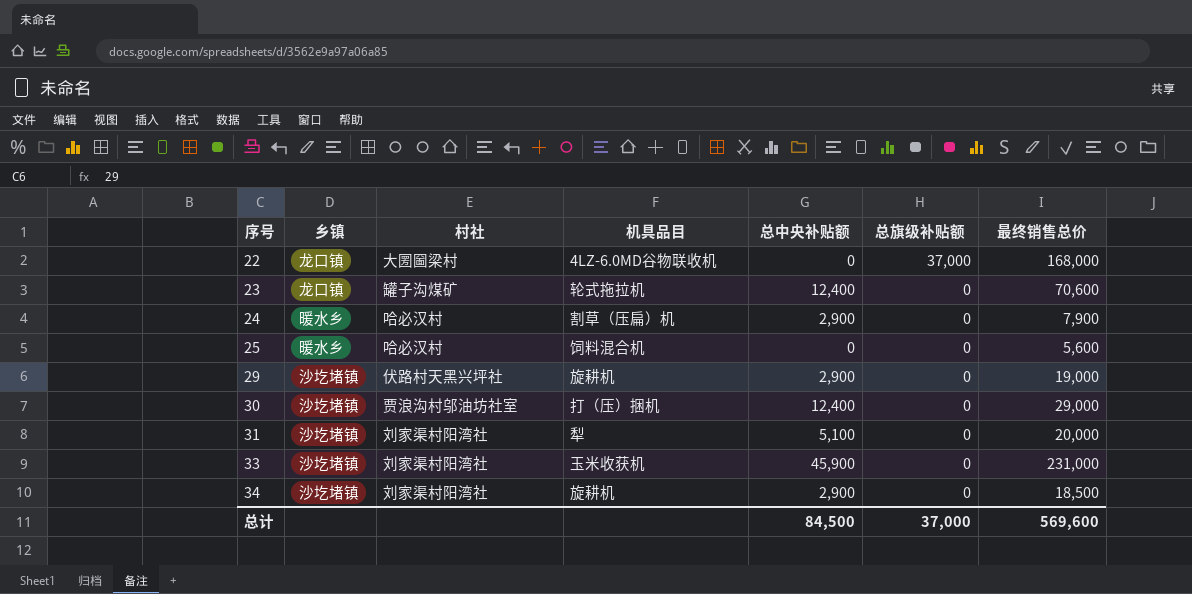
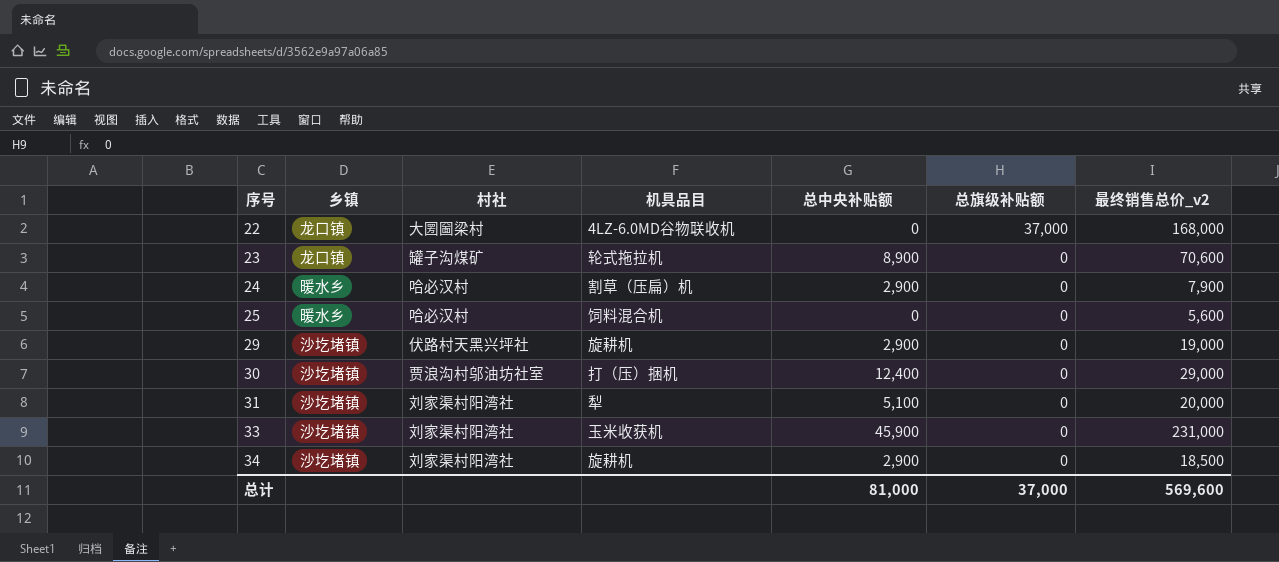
column name: 最终销售总价 -> 最终销售总价_v2
23 | 总中央补贴额: 12,400 -> 8,900
总计 | 总中央补贴额: 84,500 -> 81,000

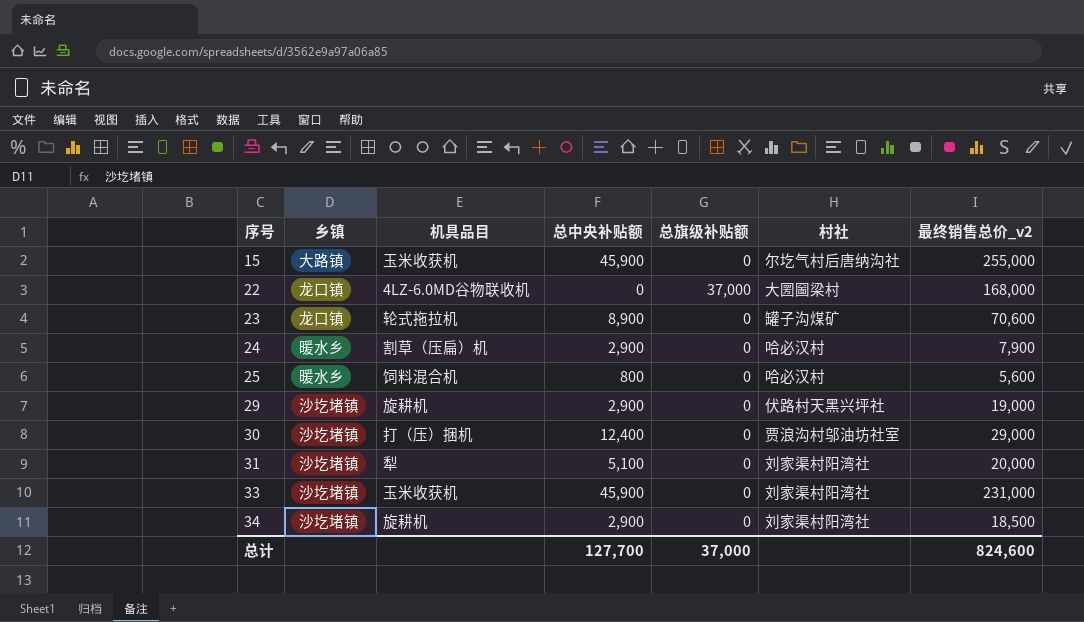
column 村社 | position: 3 -> 6
row 15: none -> 大路镇 | 玉米收获机 | 45,900 | 0 | 尔圪气村后唐纳沟社 | 255,000
25 | 总中央补贴额: 0 -> 800
总计 | 总中央补贴额: 81,000 -> 127,700
总计 | 最终销售总价_v2: 569,600 -> 824,600

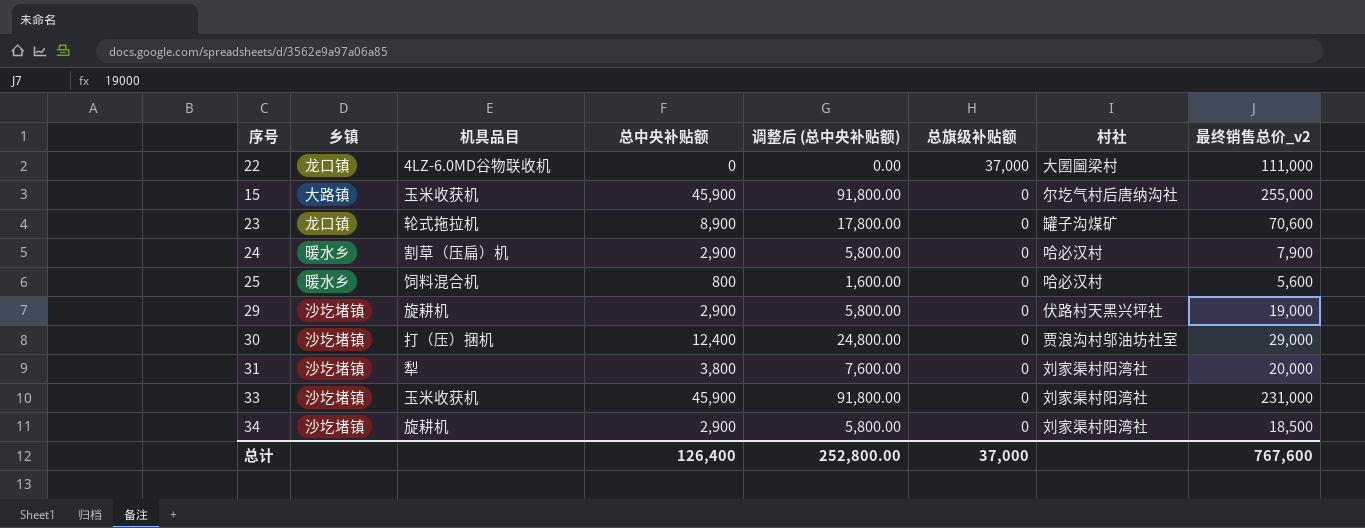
row order: 序号 ascending -> 总旗级补贴额 descending
column 调整后 (总中央补贴额) | formula: none -> [总中央补贴额] * 2
22 | 最终销售总价_v2: 168,000 -> 111,000
31 | 总中央补贴额: 5,100 -> 3,800
总计 | 总中央补贴额: 127,700 -> 126,400
总计 | 最终销售总价_v2: 824,600 -> 767,600

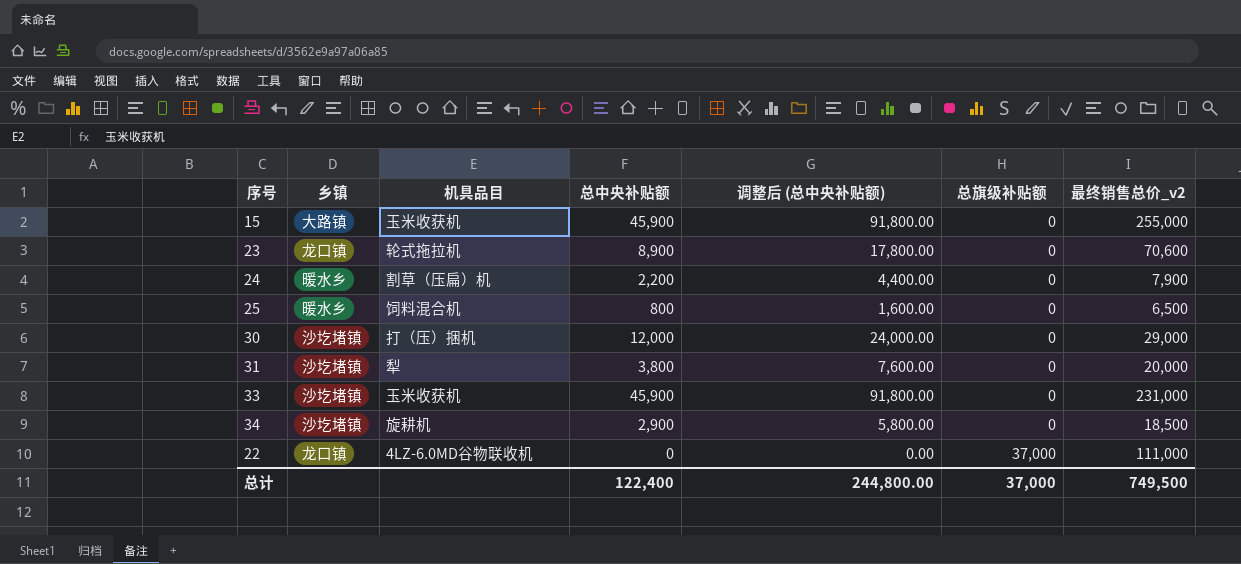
row order: 总旗级补贴额 descending -> 总旗级补贴额 ascending
column 村社 | position: 7 -> none
row 29: 沙圪堵镇 | 旋耕机 | 2,900 | 5,800.00 | 0 | 伏路村天黑兴坪社 | 19,000 -> none
24 | 总中央补贴额: 2,900 -> 2,200
24 | 调整后 (总中央补贴额): 5,800.00 -> 4,400.00
25 | 最终销售总价_v2: 5,600 -> 6,500
30 | 总中央补贴额: 12,400 -> 12,000
30 | 调整后 (总中央补贴额): 24,800.00 -> 24,000.00
总计 | 总中央补贴额: 126,400 -> 122,400
总计 | 调整后 (总中央补贴额): 252,800.00 -> 244,800.00
总计 | 最终销售总价_v2: 767,600 -> 749,500

